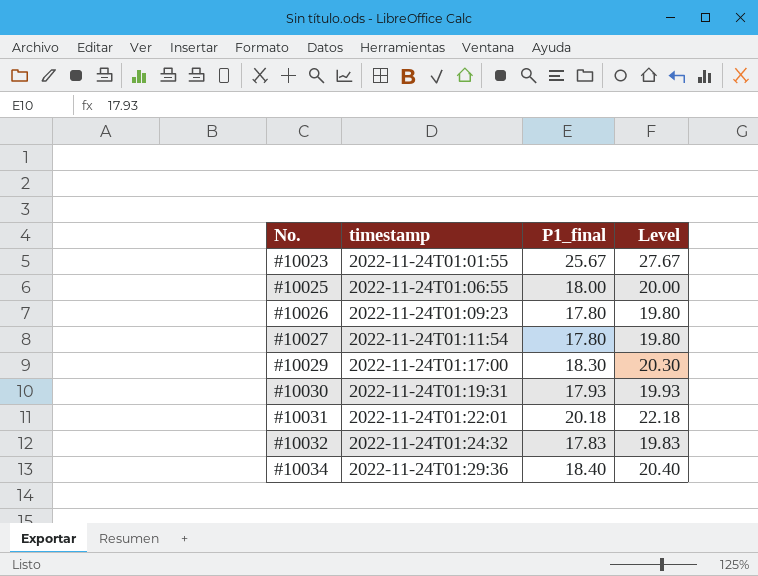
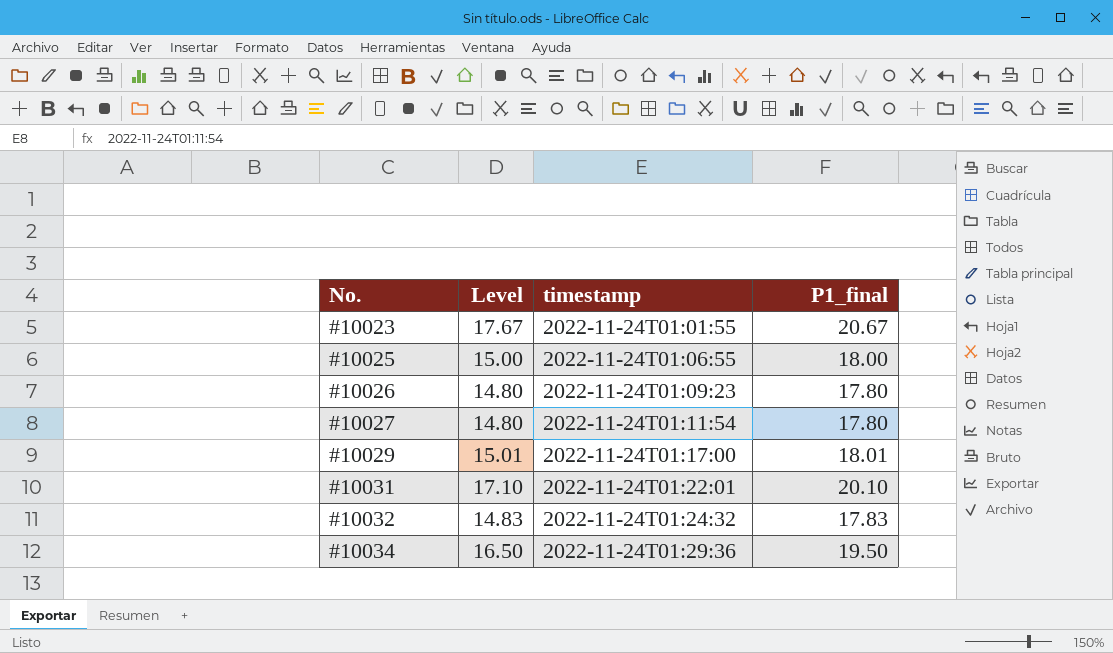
column Level | formula: [P1_final] + 2 -> [P1_final] - 3
column Level | position: 4 -> 2
row #10030: 2022-11-24T01:19:31 | 17.93 | 19.93 -> none
#10023 | P1_final: 25.67 -> 20.67
#10029 | P1_final: 18.30 -> 18.01
#10031 | P1_final: 20.18 -> 20.10
#10034 | P1_final: 18.40 -> 19.50

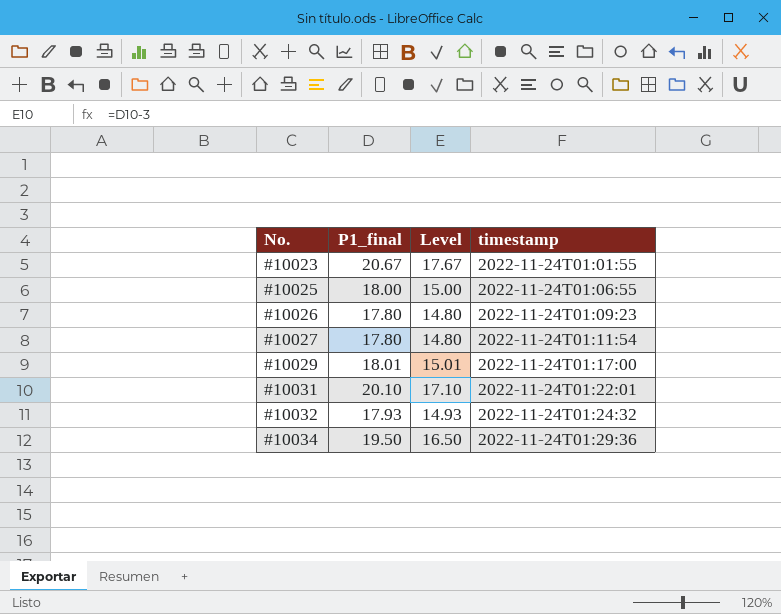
column P1_final | position: 4 -> 2
#10032 | P1_final: 17.83 -> 17.93
#10032 | Level: 14.83 -> 14.93

